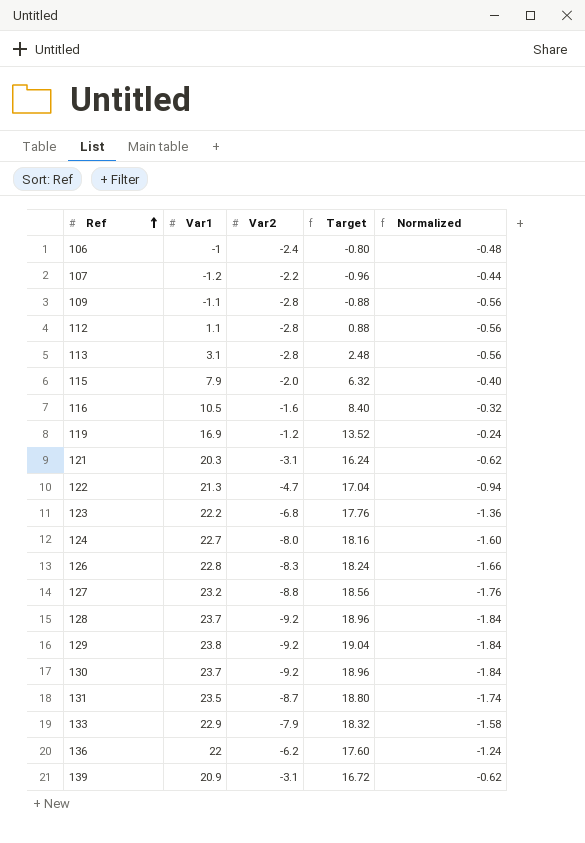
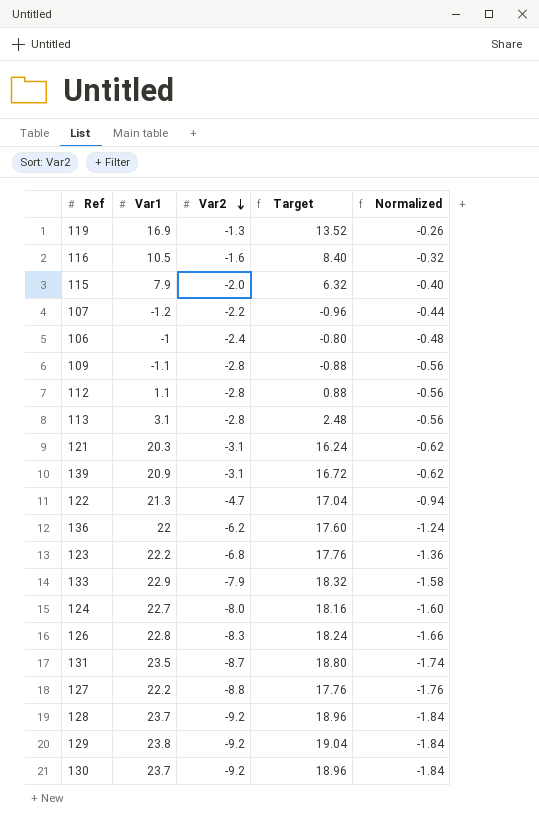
row order: Ref ascending -> Var2 descending
119 | Var2: -1.2 -> -1.3
119 | Normalized: -0.24 -> -0.26
127 | Var1: 23.2 -> 22.2
127 | Target: 18.56 -> 17.76

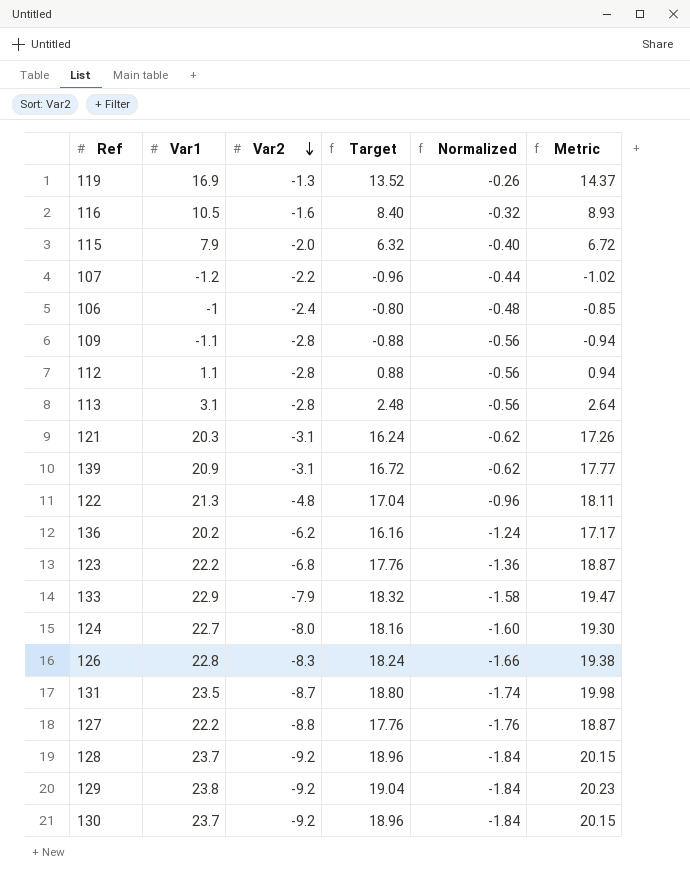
column Metric | formula: none -> [Var1] * 0.85
122 | Var2: -4.7 -> -4.8
122 | Normalized: -0.94 -> -0.96
136 | Var1: 22 -> 20.2
136 | Target: 17.60 -> 16.16

